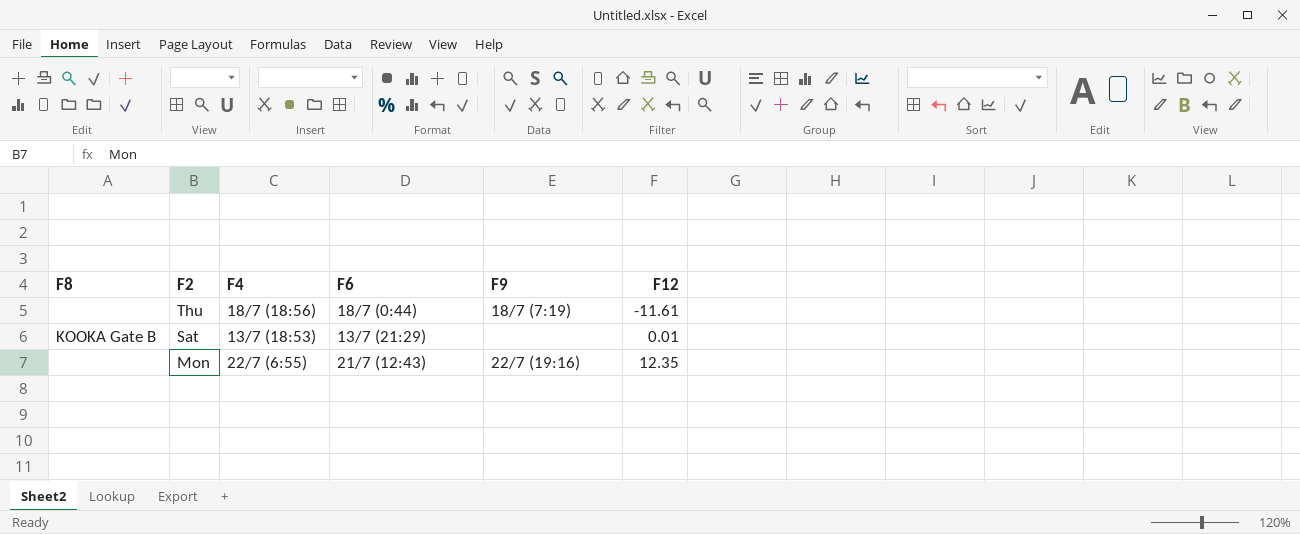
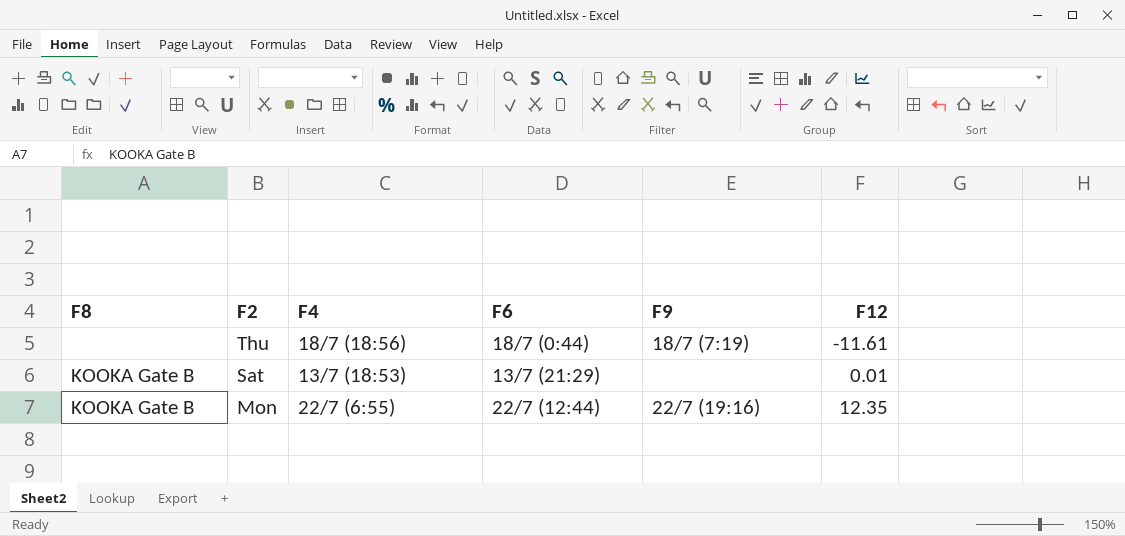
Mon | F8: none -> KOOKA Gate B
Mon | F6: 21/7 (12:43) -> 22/7 (12:44)

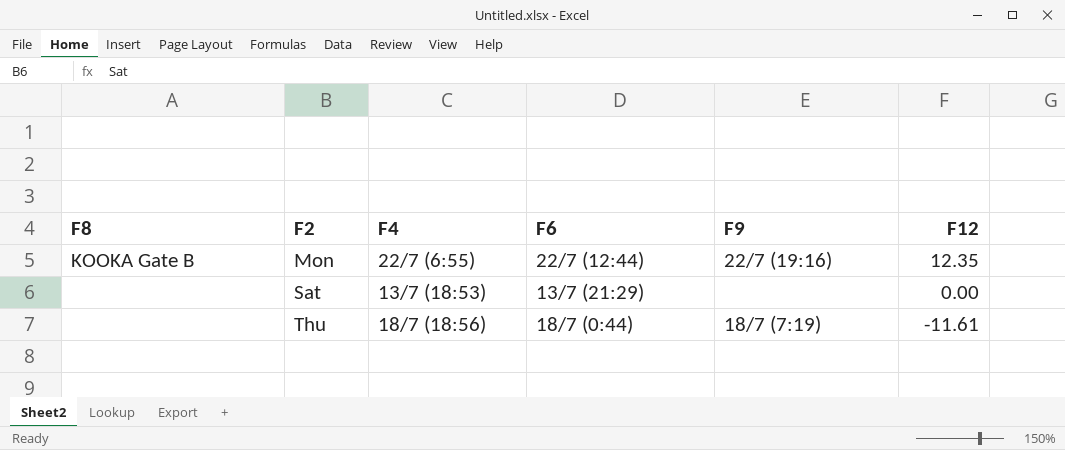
row order: F2 descending -> F2 ascending
Sat | F8: KOOKA Gate B -> none
Sat | F12: 0.01 -> 0.00

